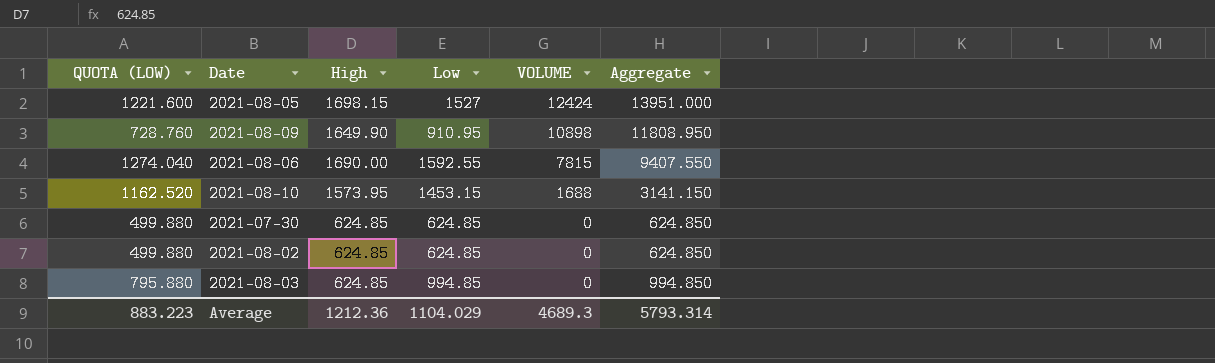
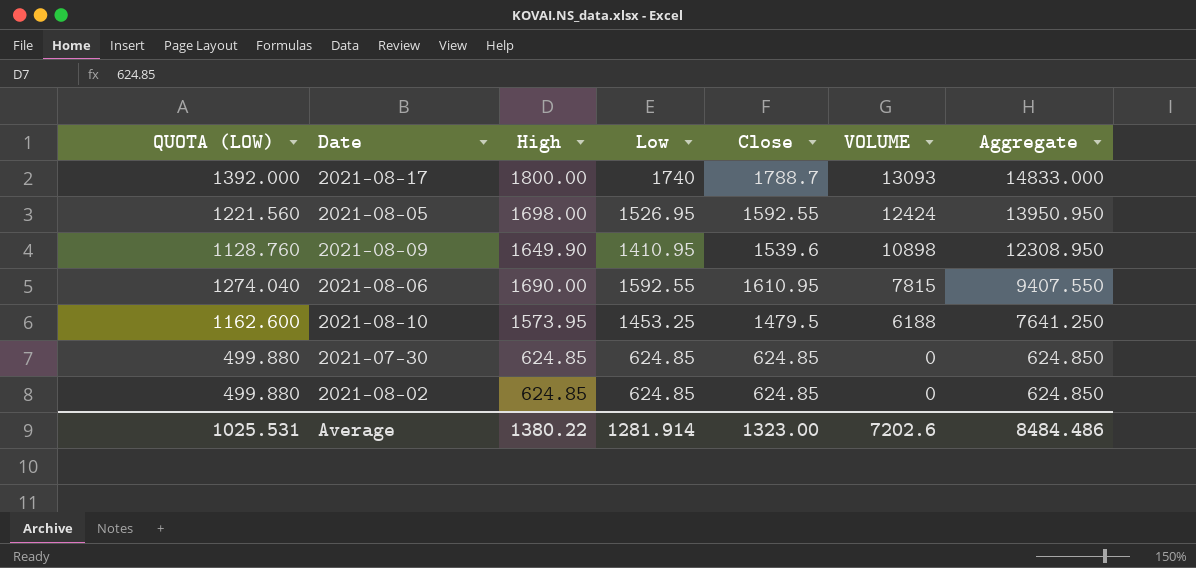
column Close | position: none -> 5
row 2021-08-03: 795.880 | 624.85 | 994.85 | 0 | 994.850 -> none
row 2021-08-17: none -> 1392.000 | 1800.00 | 1740 | 1788.7 | 13093 | 14833.000
2021-08-05 | QUOTA (LOW): 1221.600 -> 1221.560
2021-08-05 | High: 1698.15 -> 1698.00
2021-08-05 | Low: 1527 -> 1526.95
2021-08-05 | Aggregate: 13951.000 -> 13950.950
2021-08-09 | QUOTA (LOW): 728.760 -> 1128.760
2021-08-09 | Low: 910.95 -> 1410.95
2021-08-09 | Aggregate: 11808.950 -> 12308.950
2021-08-10 | QUOTA (LOW): 1162.520 -> 1162.600
2021-08-10 | Low: 1453.15 -> 1453.25
2021-08-10 | VOLUME: 1688 -> 6188
2021-08-10 | Aggregate: 3141.150 -> 7641.250
Average | QUOTA (LOW): 883.223 -> 1025.531
Average | High: 1212.36 -> 1380.22
Average | Low: 1104.029 -> 1281.914
Average | VOLUME: 4689.3 -> 7202.6
Average | Aggregate: 5793.314 -> 8484.486

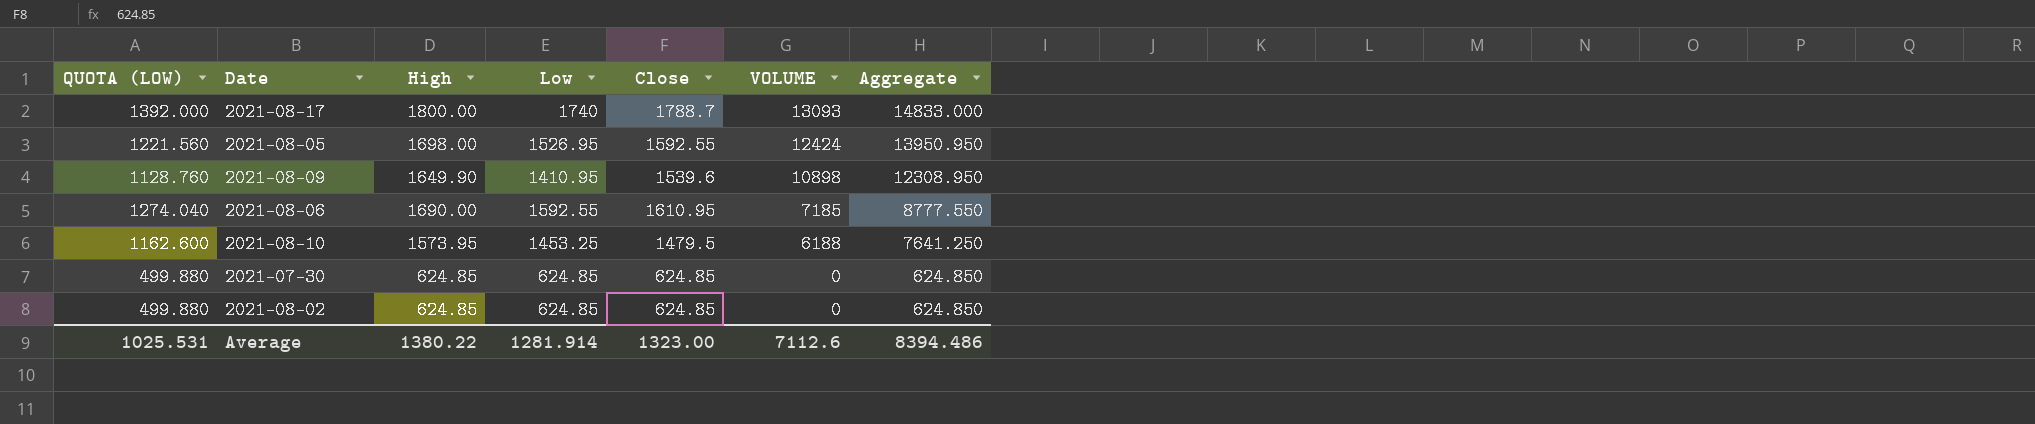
2021-08-06 | VOLUME: 7815 -> 7185
2021-08-06 | Aggregate: 9407.550 -> 8777.550
Average | VOLUME: 7202.6 -> 7112.6
Average | Aggregate: 8484.486 -> 8394.486

